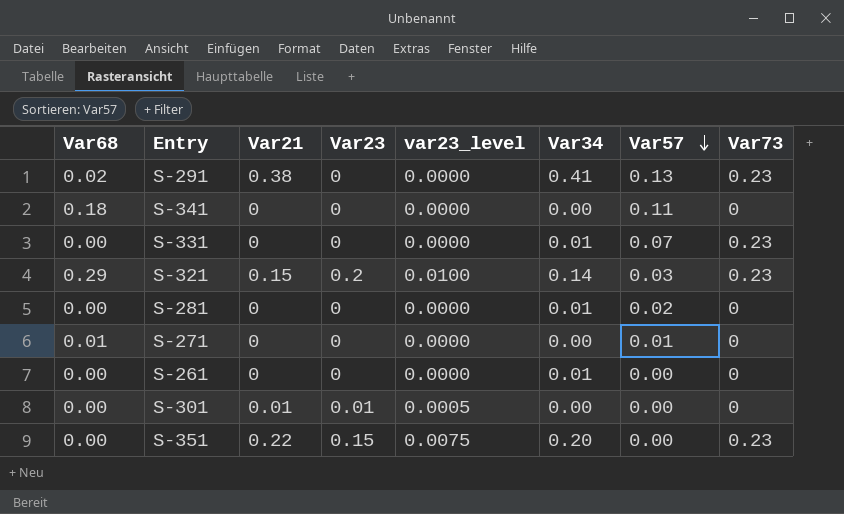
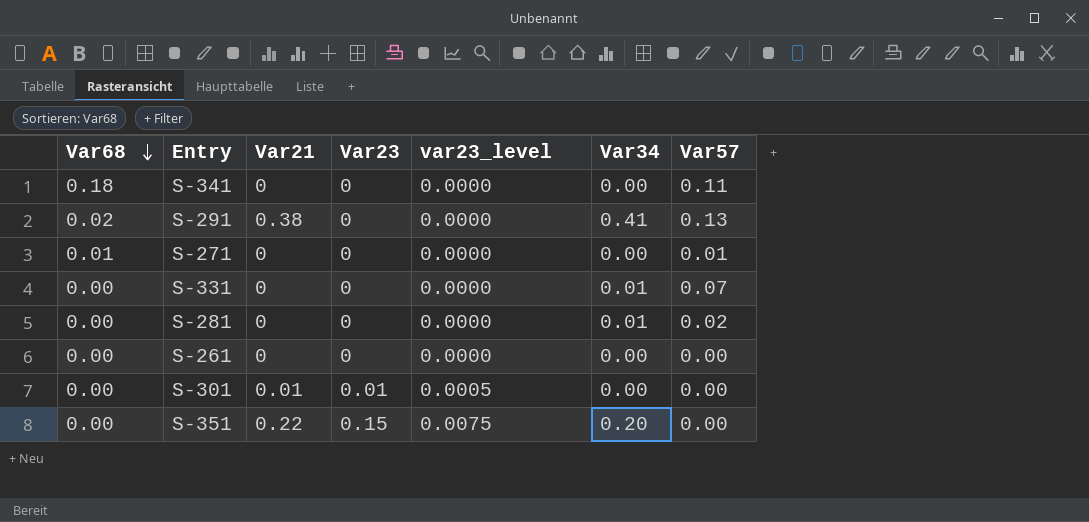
row order: Var57 descending -> Var68 descending
column Var73 | position: 8 -> none
row S-321: 0.29 | 0.15 | 0.2 | 0.0100 | 0.14 | 0.03 | 0.23 -> none
S-261 | Var34: 0.01 -> 0.00

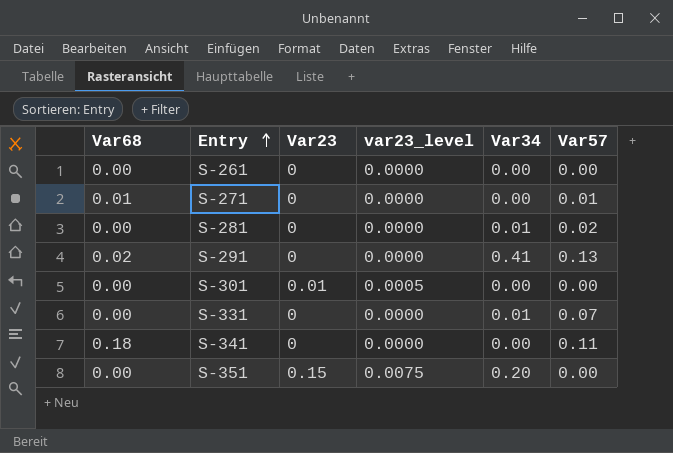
row order: Var68 descending -> Entry ascending
column Var21 | position: 3 -> none

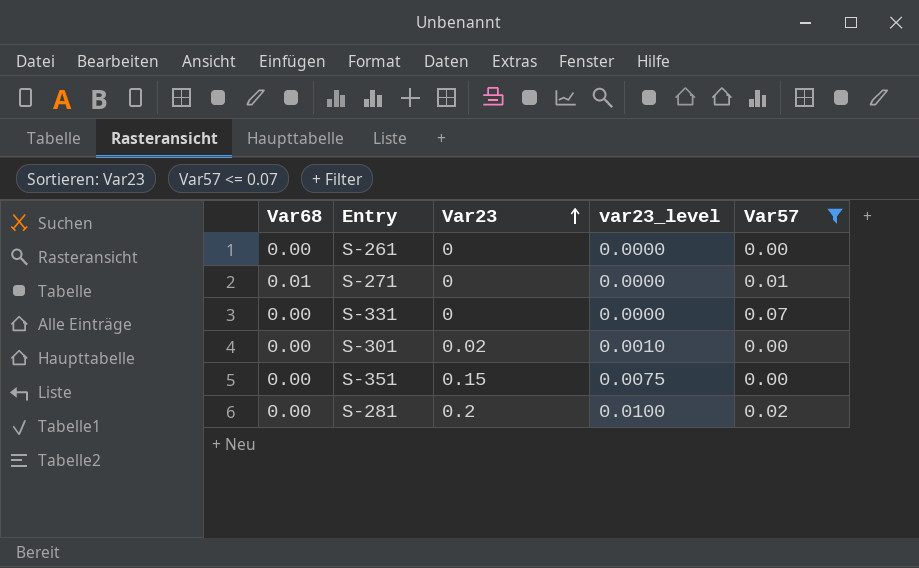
filter: none -> Var57 <= 0.07
row order: Entry ascending -> Var23 ascending
column Var34 | position: 5 -> none
S-301 | Var23: 0.01 -> 0.02
S-301 | var23_level: 0.0005 -> 0.0010
S-281 | Var23: 0 -> 0.2
S-281 | var23_level: 0.0000 -> 0.0100

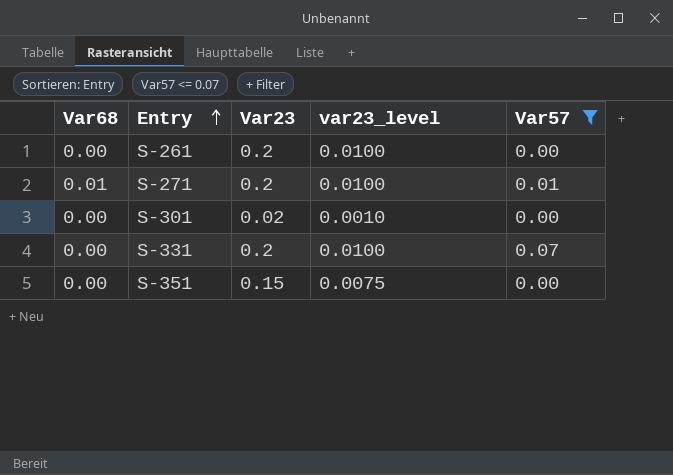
row order: Var23 ascending -> Entry ascending
row S-281: 0.00 | 0.2 | 0.0100 | 0.02 -> none
S-261 | Var23: 0 -> 0.2
S-261 | var23_level: 0.0000 -> 0.0100
S-271 | Var23: 0 -> 0.2
S-271 | var23_level: 0.0000 -> 0.0100
S-331 | Var23: 0 -> 0.2
S-331 | var23_level: 0.0000 -> 0.0100

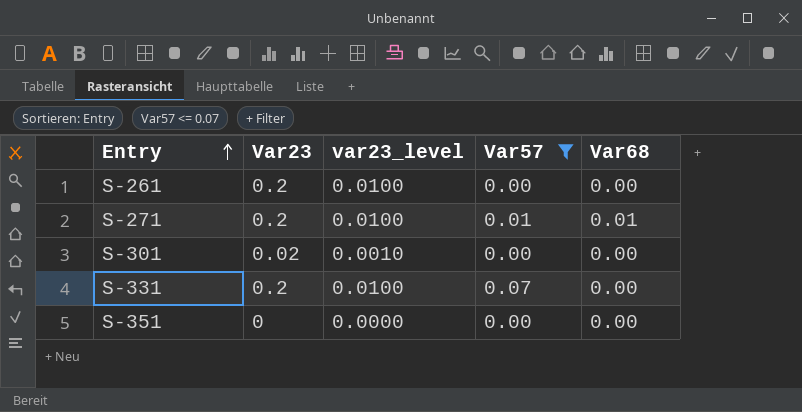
column Var68 | position: 1 -> 5
S-351 | Var23: 0.15 -> 0
S-351 | var23_level: 0.0075 -> 0.0000

